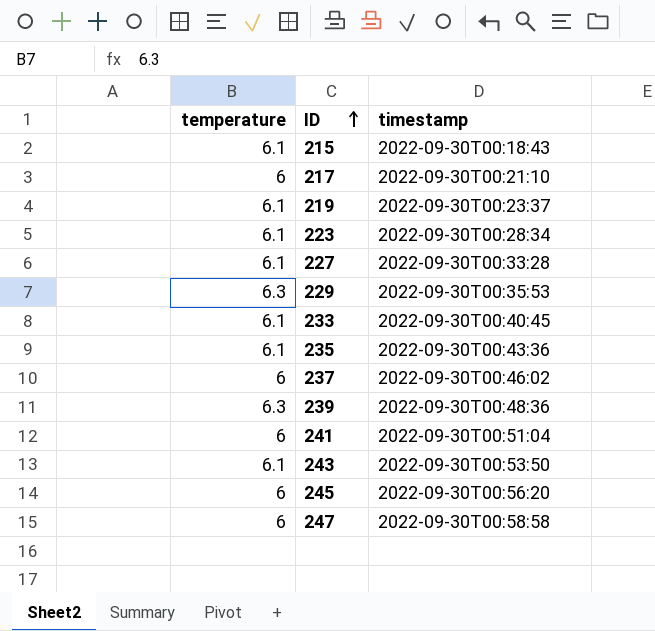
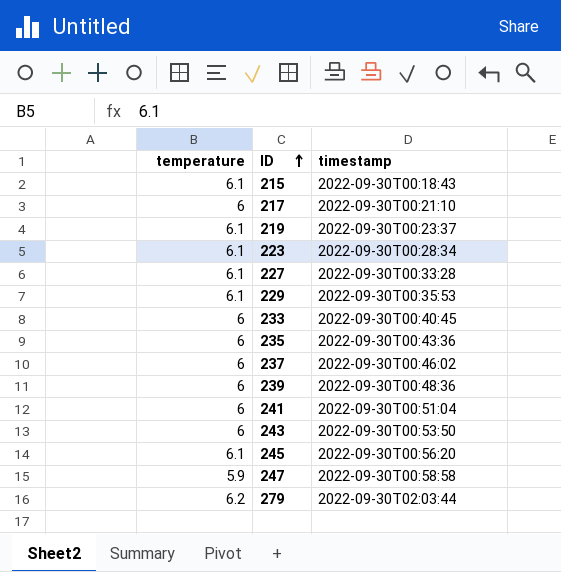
229 | temperature: 6.3 -> 6.1
233 | temperature: 6.1 -> 6
235 | temperature: 6.1 -> 6
239 | temperature: 6.3 -> 6
243 | temperature: 6.1 -> 6
245 | temperature: 6 -> 6.1
247 | temperature: 6 -> 5.9
row 279: none -> 6.2 | 2022-09-30T02:03:44

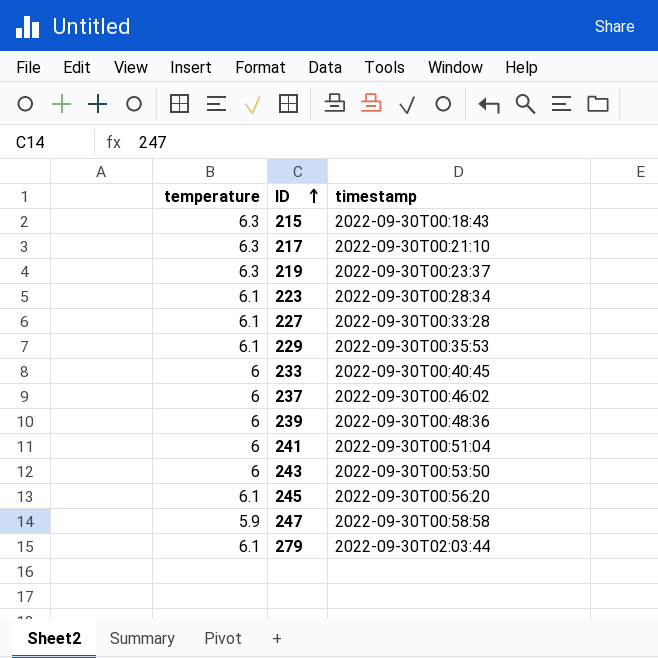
row 235: 6 | 2022-09-30T00:43:36 -> none
215 | temperature: 6.1 -> 6.3
217 | temperature: 6 -> 6.3
219 | temperature: 6.1 -> 6.3
279 | temperature: 6.2 -> 6.1

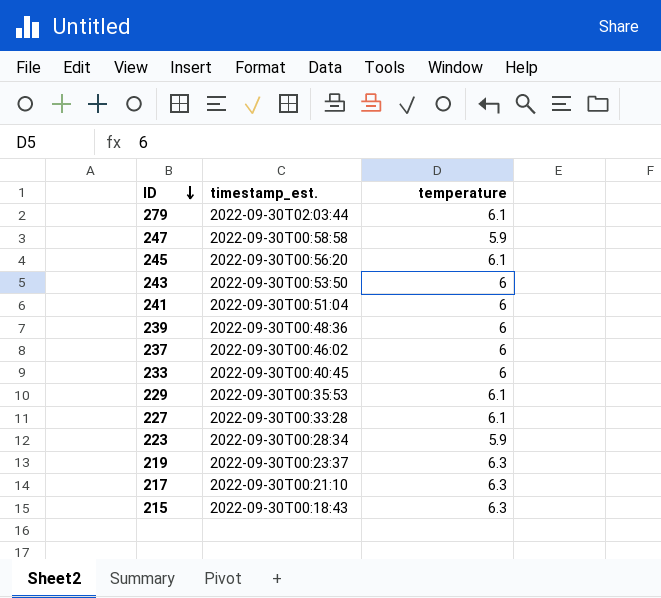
row order: ID ascending -> ID descending
column name: timestamp -> timestamp_est.
column temperature | position: 1 -> 3
223 | temperature: 6.1 -> 5.9

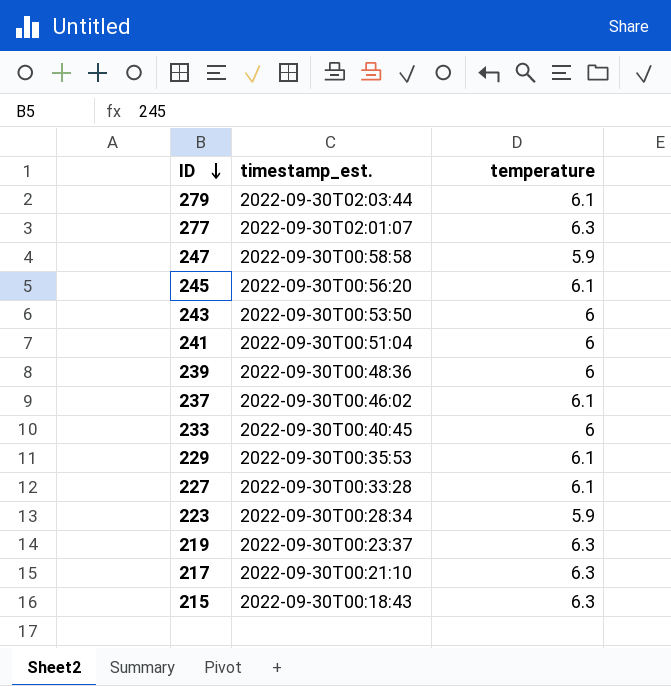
row 277: none -> 2022-09-30T02:01:07 | 6.3
237 | temperature: 6 -> 6.1

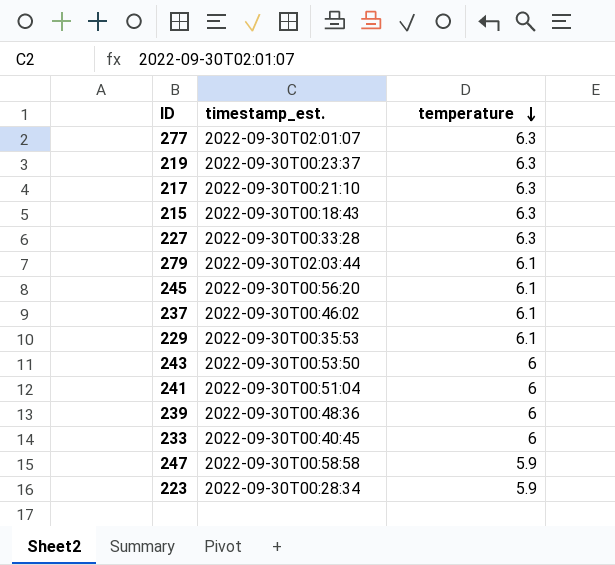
row order: ID descending -> temperature descending
227 | temperature: 6.1 -> 6.3

